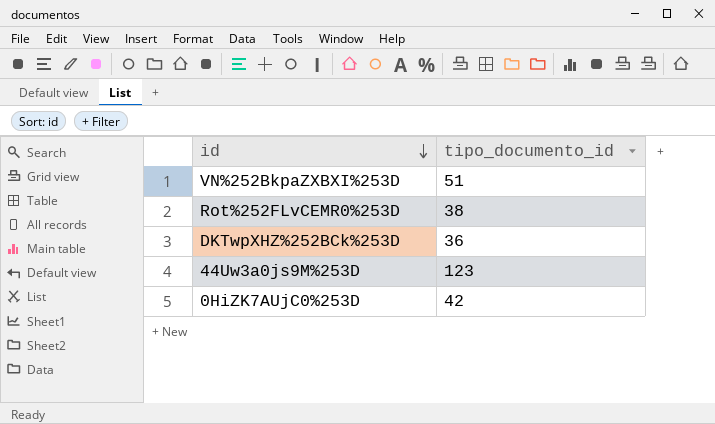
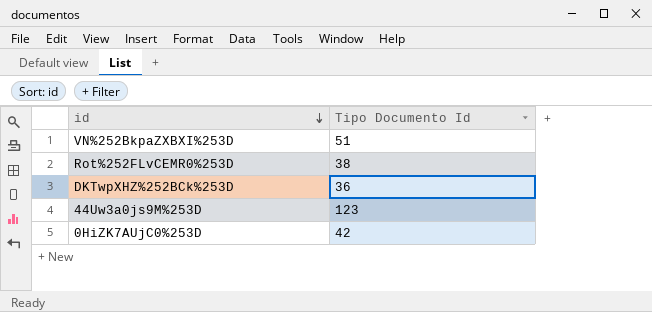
column name: tipo_documento_id -> Tipo Documento Id

